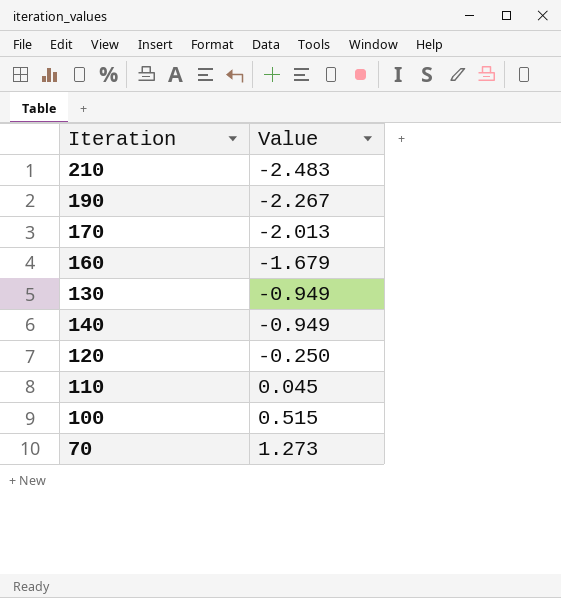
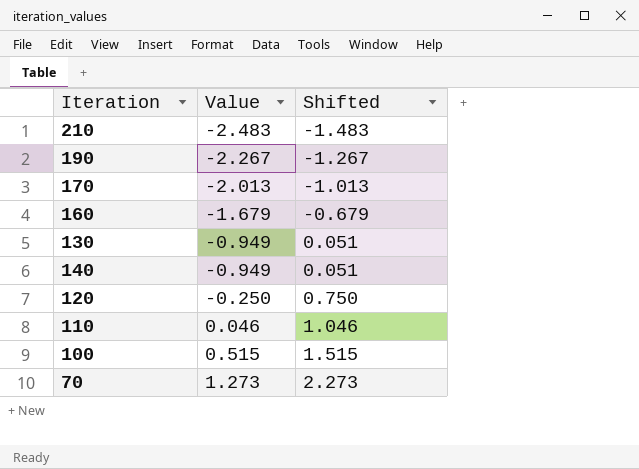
column Shifted | formula: none -> [Value] + 1
110 | Value: 0.045 -> 0.046

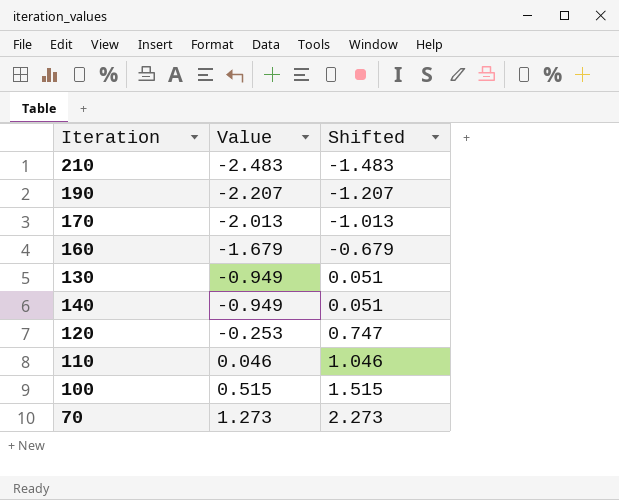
190 | Value: -2.267 -> -2.207
190 | Shifted: -1.267 -> -1.207
120 | Value: -0.250 -> -0.253
120 | Shifted: 0.750 -> 0.747

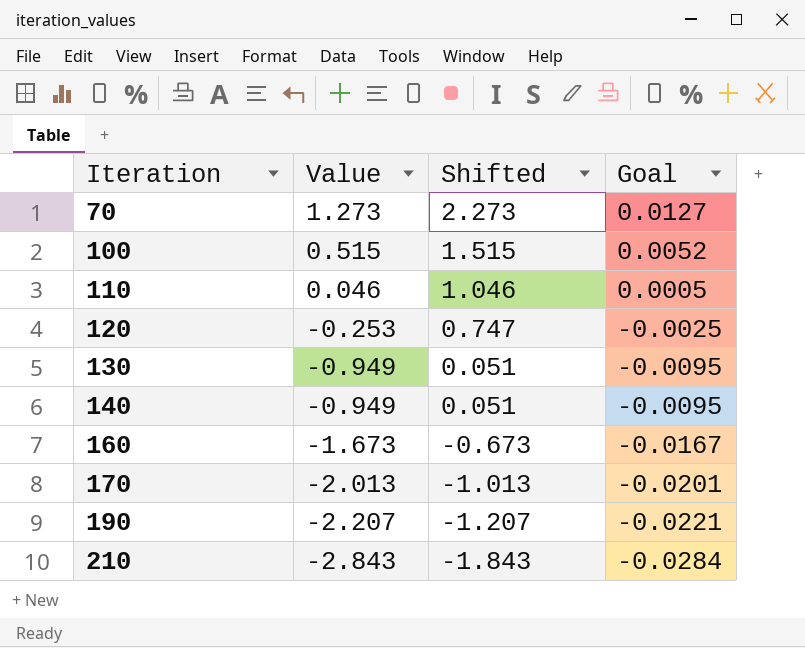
row order: Value ascending -> Iteration ascending
column Goal | formula: none -> [Value] * 0.01
160 | Value: -1.679 -> -1.673
160 | Shifted: -0.679 -> -0.673
210 | Value: -2.483 -> -2.843
210 | Shifted: -1.483 -> -1.843

